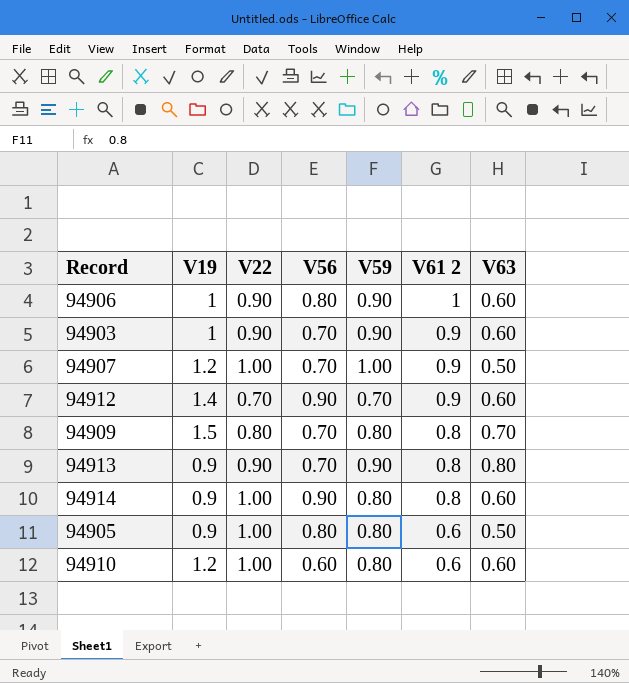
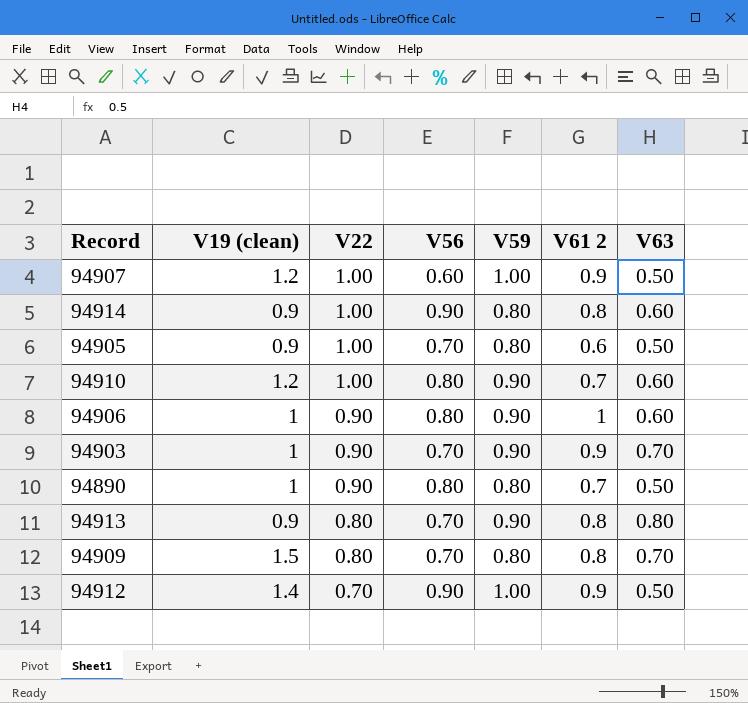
row order: V61 2 descending -> V22 descending
column name: V19 -> V19 (clean)
94907 | V56: 0.70 -> 0.60
94905 | V56: 0.80 -> 0.70
94910 | V56: 0.60 -> 0.80
94910 | V59: 0.80 -> 0.90
94910 | V61 2: 0.6 -> 0.7
94903 | V63: 0.60 -> 0.70
row 94890: none -> 1 | 0.90 | 0.80 | 0.80 | 0.7 | 0.50
94913 | V22: 0.90 -> 0.80
94912 | V59: 0.70 -> 1.00
94912 | V63: 0.60 -> 0.50

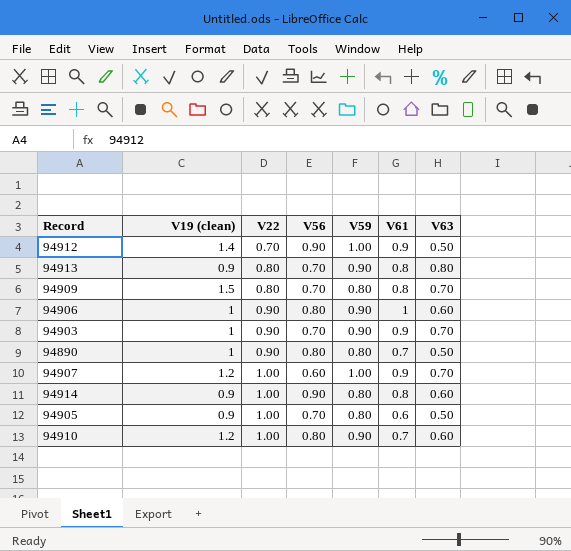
row order: V22 descending -> V22 ascending
column name: V61 2 -> V61
94907 | V63: 0.50 -> 0.70

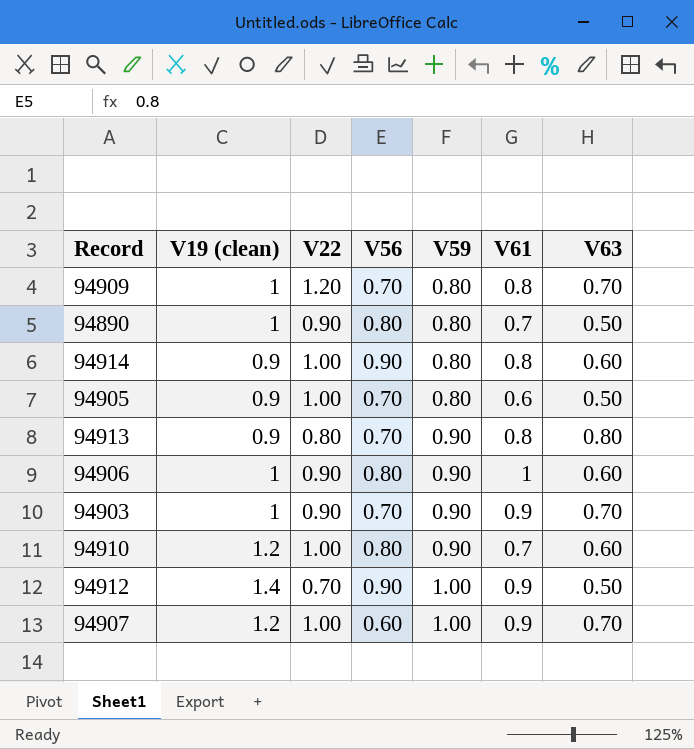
row order: V22 ascending -> V59 ascending
94909 | V19 (clean): 1.5 -> 1
94909 | V22: 0.80 -> 1.20

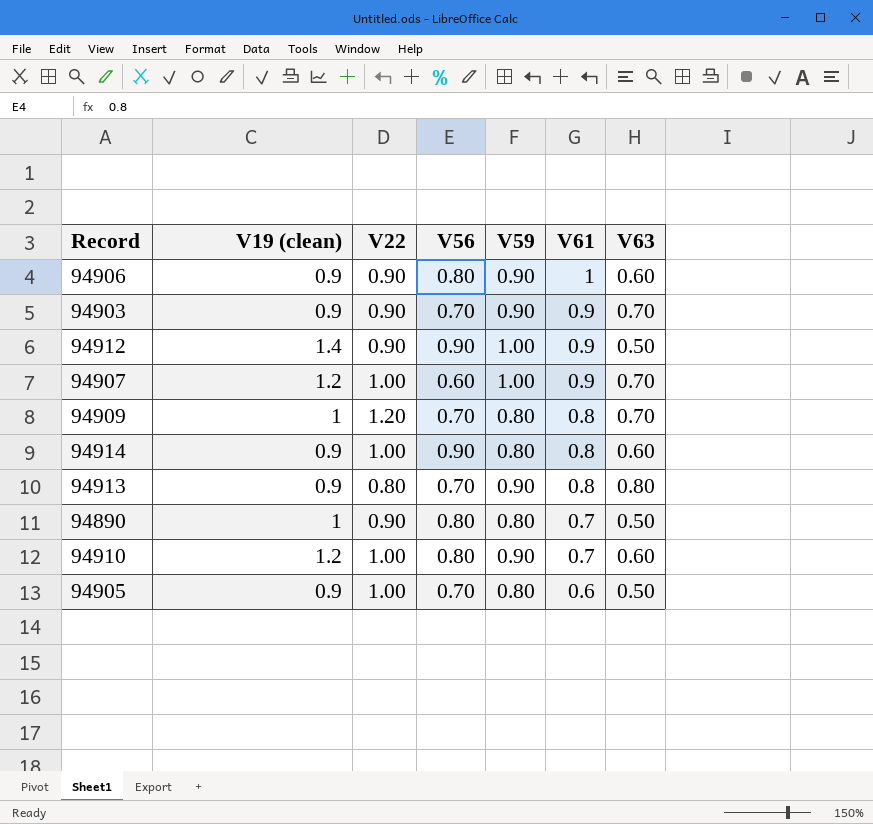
row order: V59 ascending -> V61 descending
94906 | V19 (clean): 1 -> 0.9
94903 | V19 (clean): 1 -> 0.9
94912 | V22: 0.70 -> 0.90

